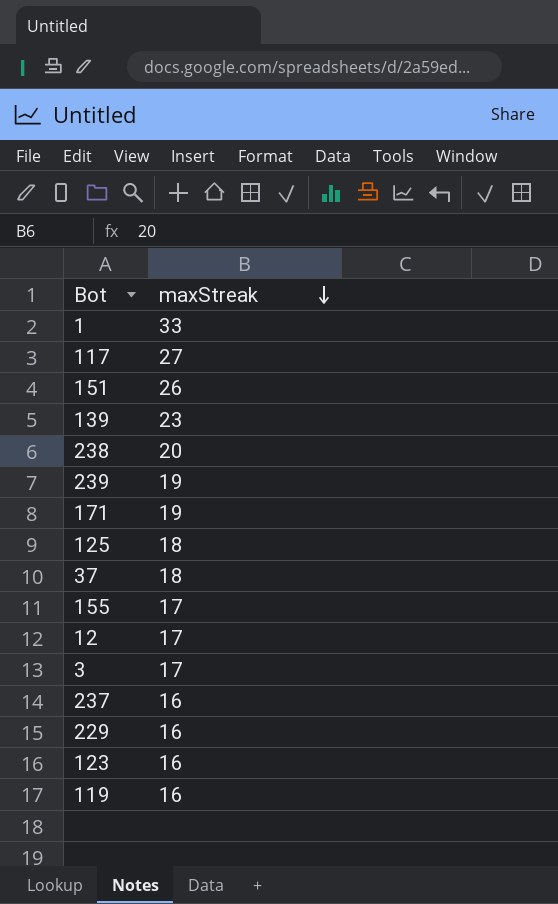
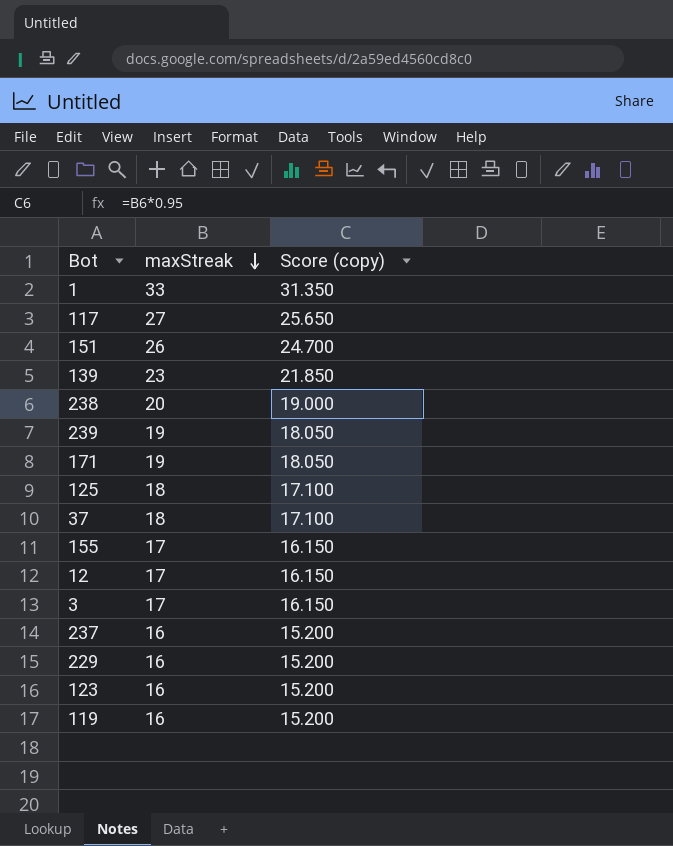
column Score (copy) | formula: none -> [maxStreak] * 0.95

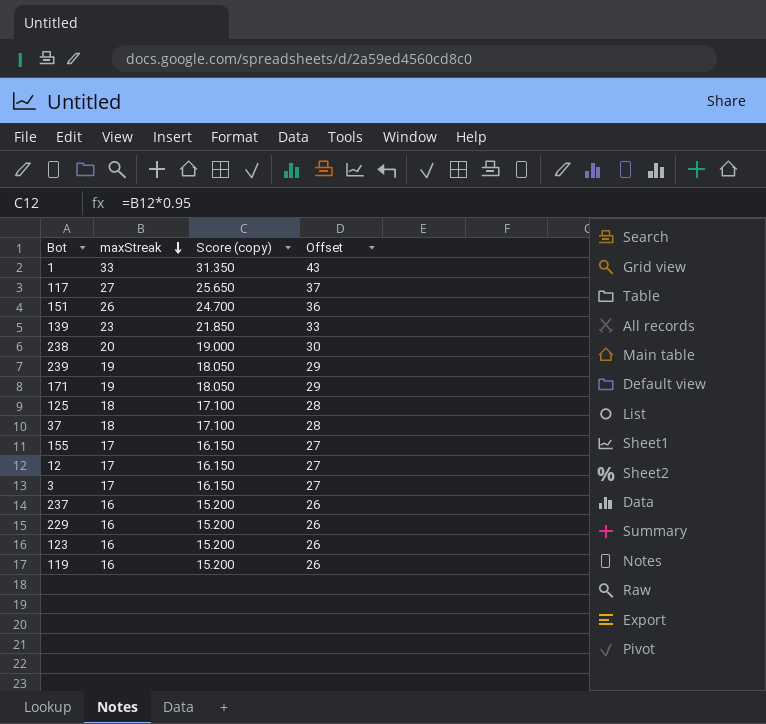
column Offset | formula: none -> [maxStreak] + 10

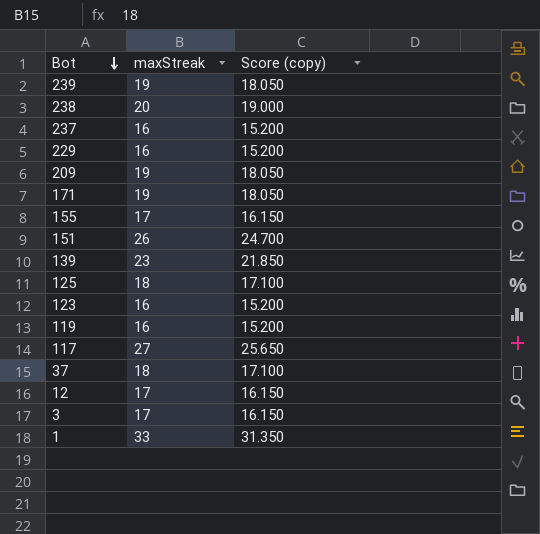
row order: maxStreak descending -> Bot descending
column Offset | formula: [maxStreak] + 10 -> none
row 209: none -> 19 | 18.050

